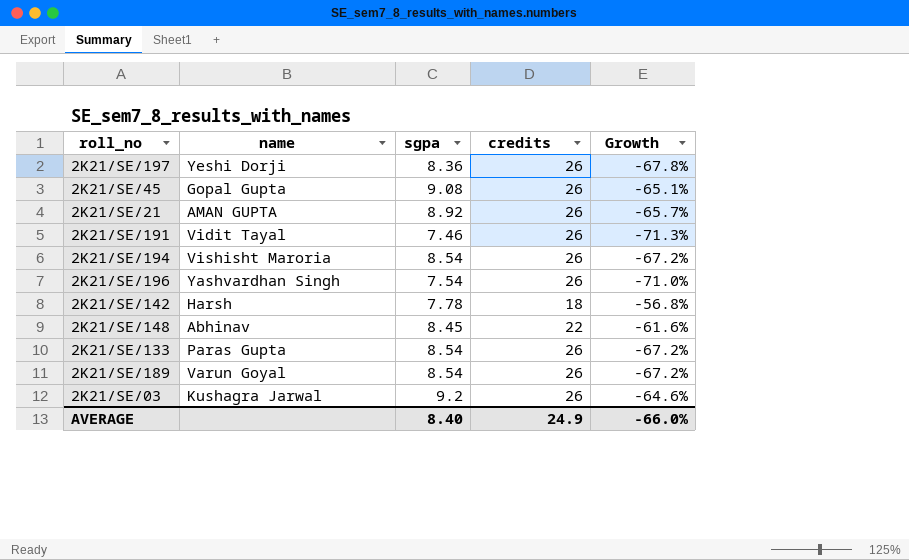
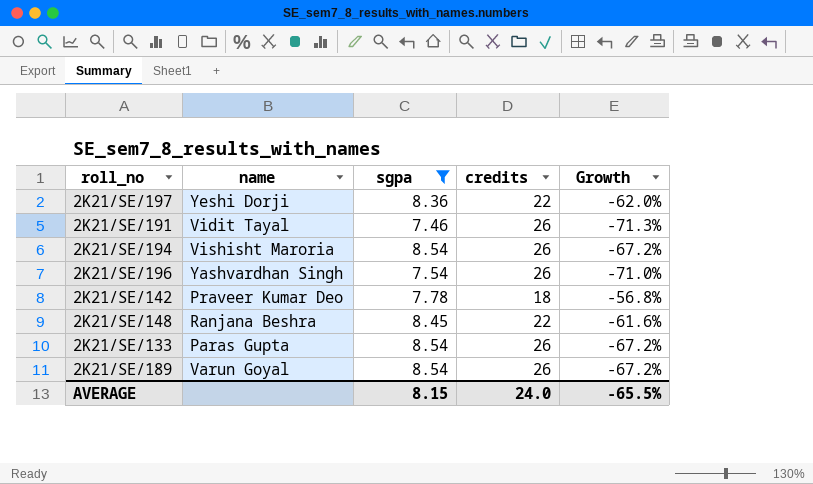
filter: none -> sgpa <= 8.54
2K21/SE/197 | credits: 26 -> 22
2K21/SE/197 | Growth: -67.8% -> -62.0%
2K21/SE/142 | name: Harsh -> Praveer Kumar Deo
2K21/SE/148 | name: Abhinav -> Ranjana Beshra
AVERAGE | sgpa: 8.40 -> 8.15
AVERAGE | credits: 24.9 -> 24.0
AVERAGE | Growth: -66.0% -> -65.5%

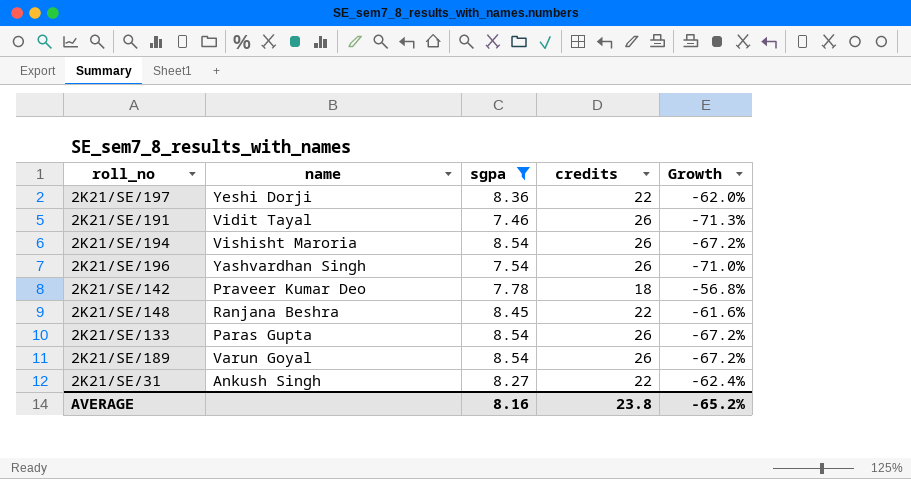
row 2K21/SE/31: none -> Ankush Singh | 8.27 | 22 | -62.4%
AVERAGE | sgpa: 8.15 -> 8.16
AVERAGE | credits: 24.0 -> 23.8
AVERAGE | Growth: -65.5% -> -65.2%

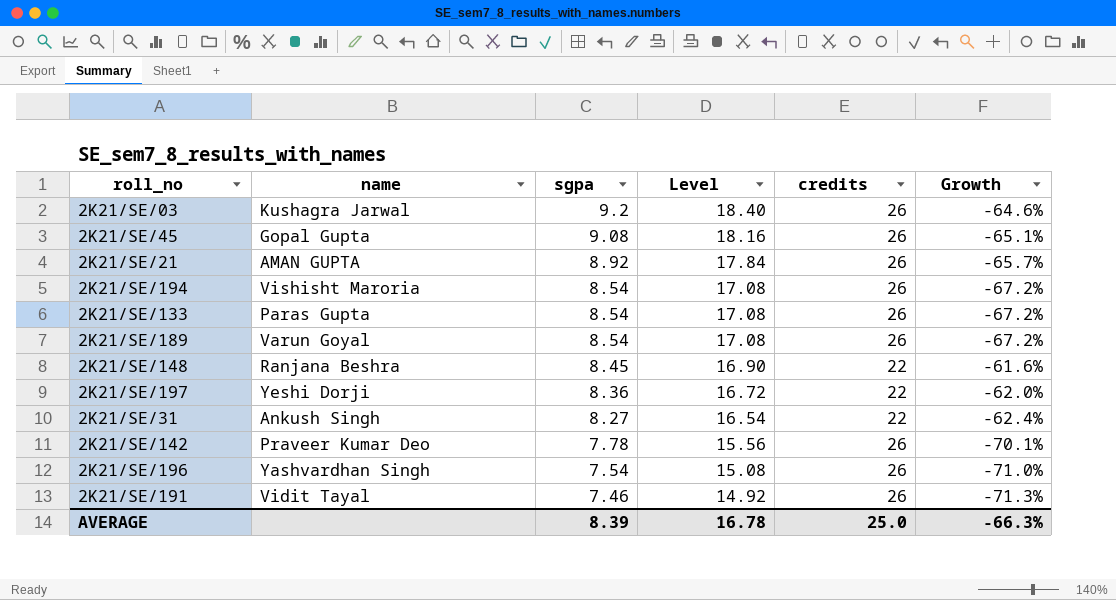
filter: sgpa <= 8.54 -> none
row order: none -> sgpa descending
column Level | formula: none -> [sgpa] * 2
2K21/SE/142 | credits: 18 -> 26
2K21/SE/142 | Growth: -56.8% -> -70.1%
AVERAGE | sgpa: 8.16 -> 8.39
AVERAGE | credits: 23.8 -> 25.0
AVERAGE | Growth: -65.2% -> -66.3%

